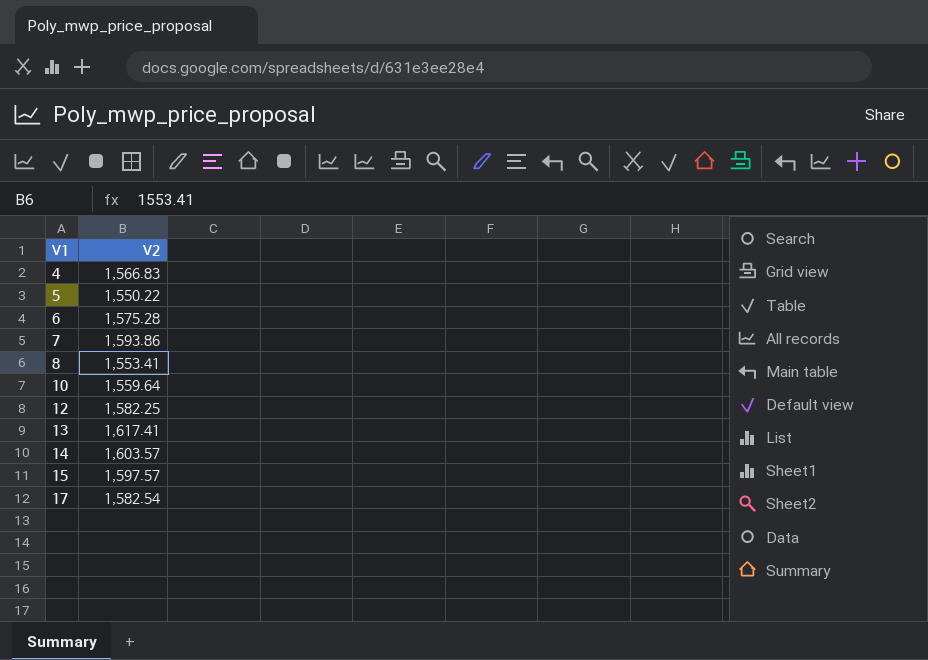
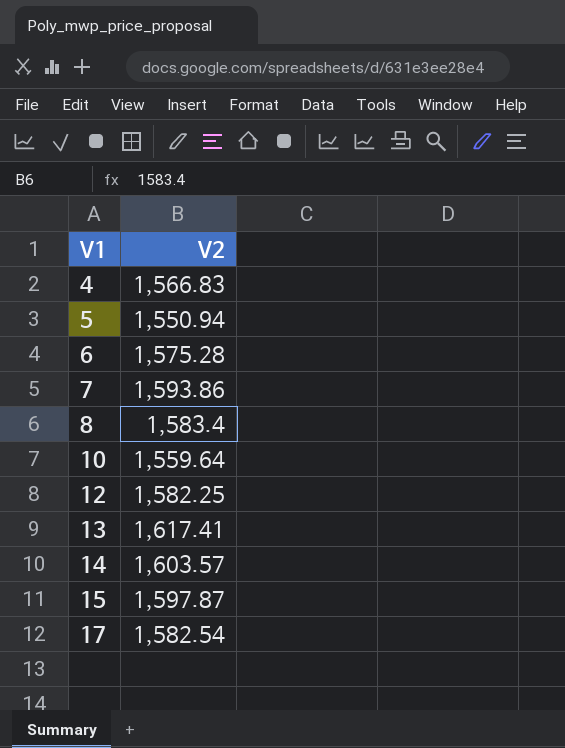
5 | V2: 1,550.22 -> 1,550.94
8 | V2: 1,553.41 -> 1,583.4
15 | V2: 1,597.57 -> 1,597.87

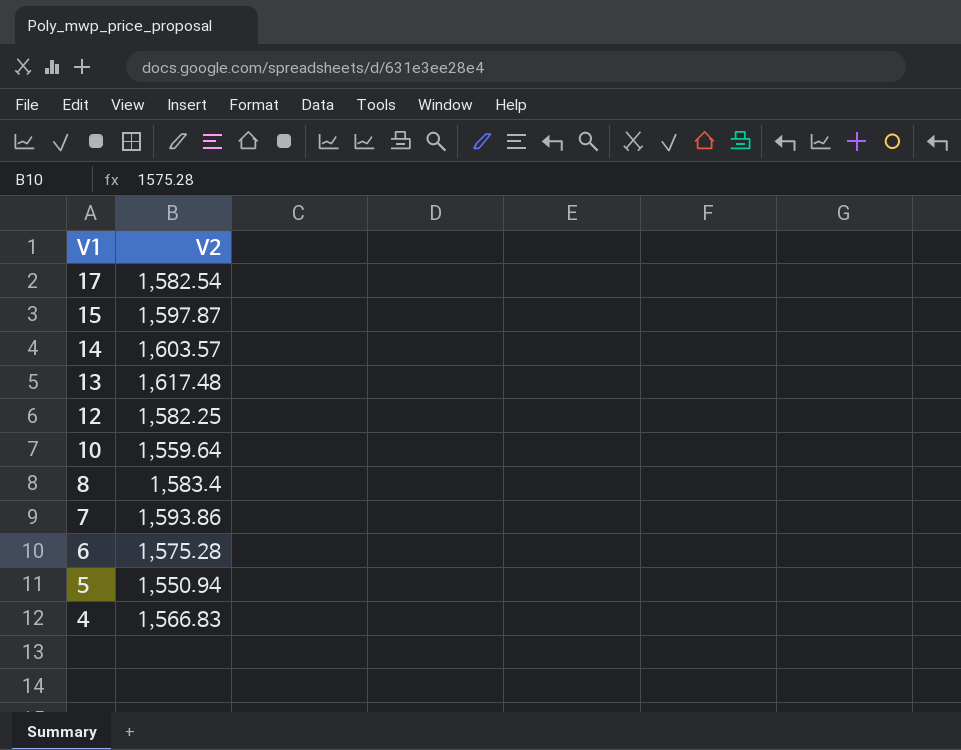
row order: V1 ascending -> V1 descending
13 | V2: 1,617.41 -> 1,617.48

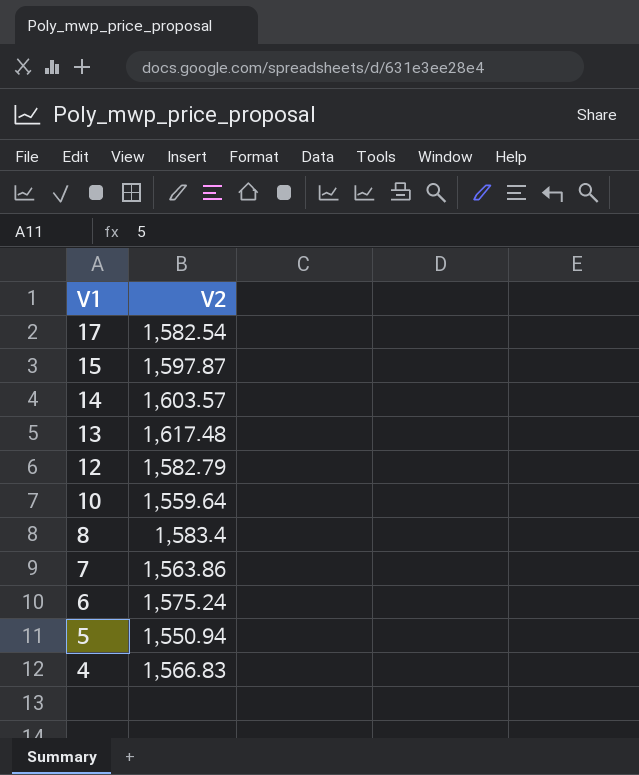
12 | V2: 1,582.25 -> 1,582.79
7 | V2: 1,593.86 -> 1,563.86
6 | V2: 1,575.28 -> 1,575.24

